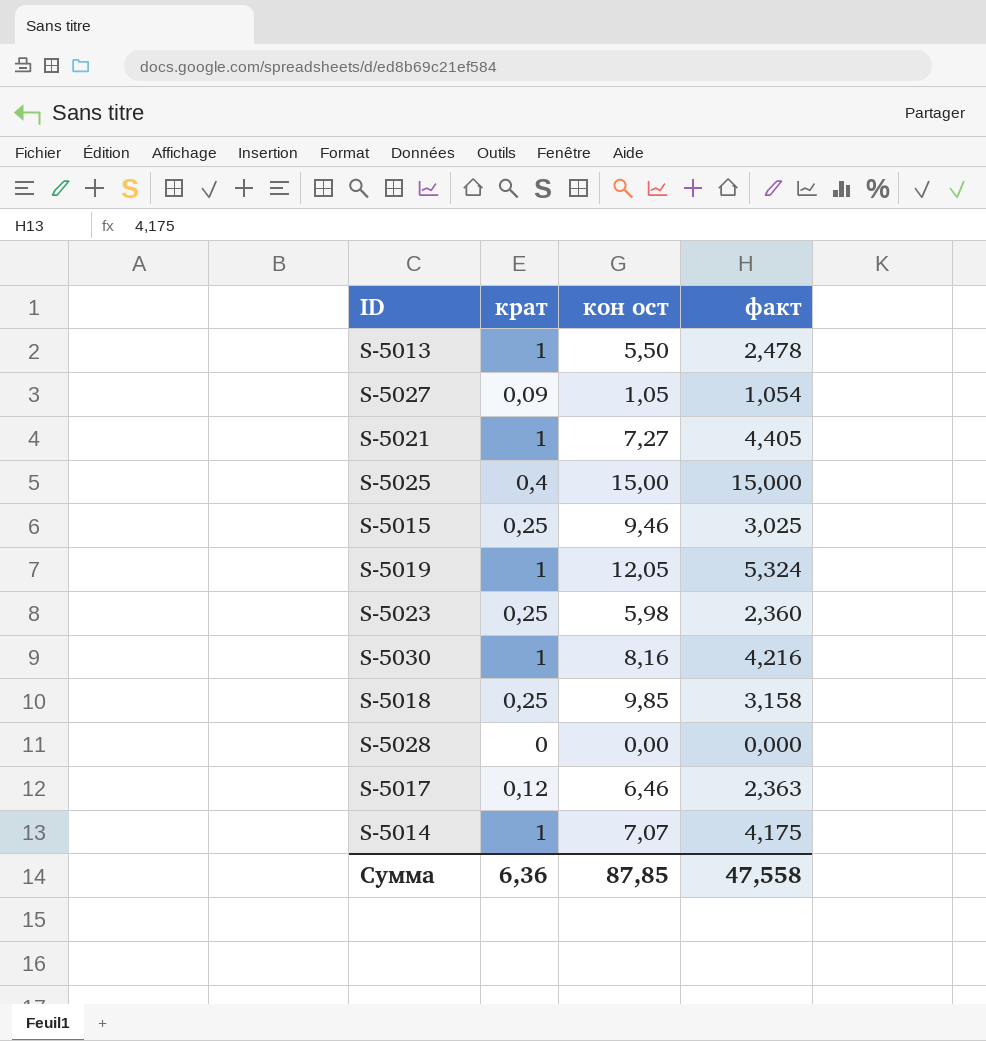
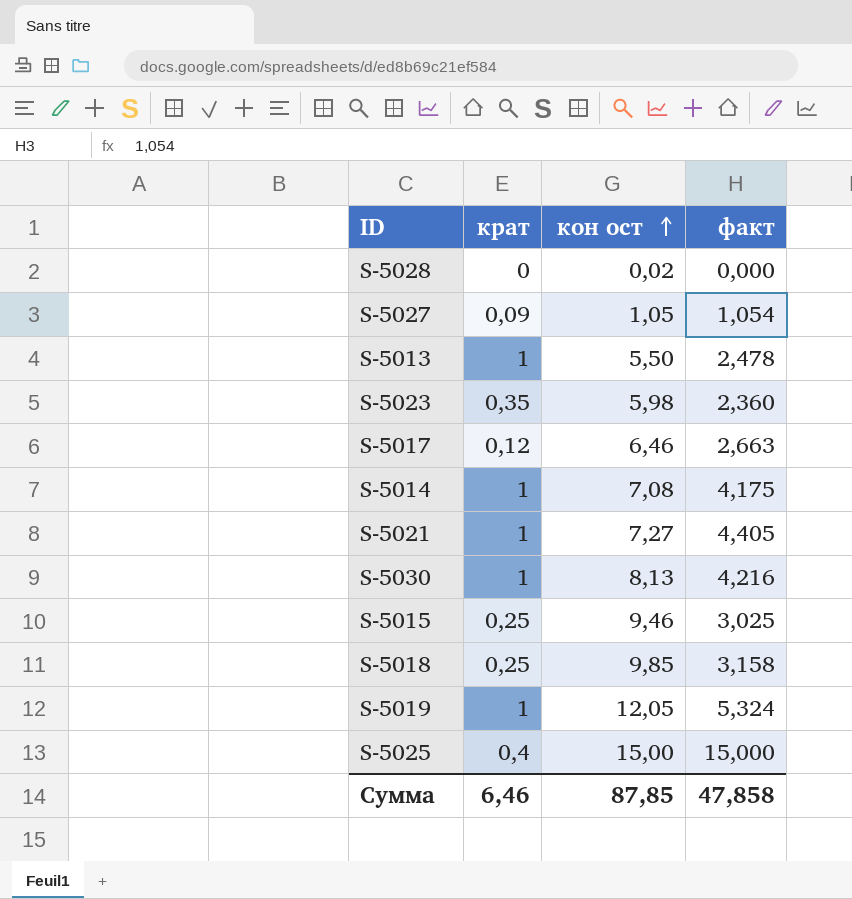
row order: none -> кон ост ascending
S-5028 | кон ост: 0,00 -> 0,02
S-5023 | крат: 0,25 -> 0,35
S-5017 | факт: 2,363 -> 2,663
S-5014 | кон ост: 7,07 -> 7,08
S-5030 | кон ост: 8,16 -> 8,13
Сумма | крат: 6,36 -> 6,46
Сумма | факт: 47,558 -> 47,858

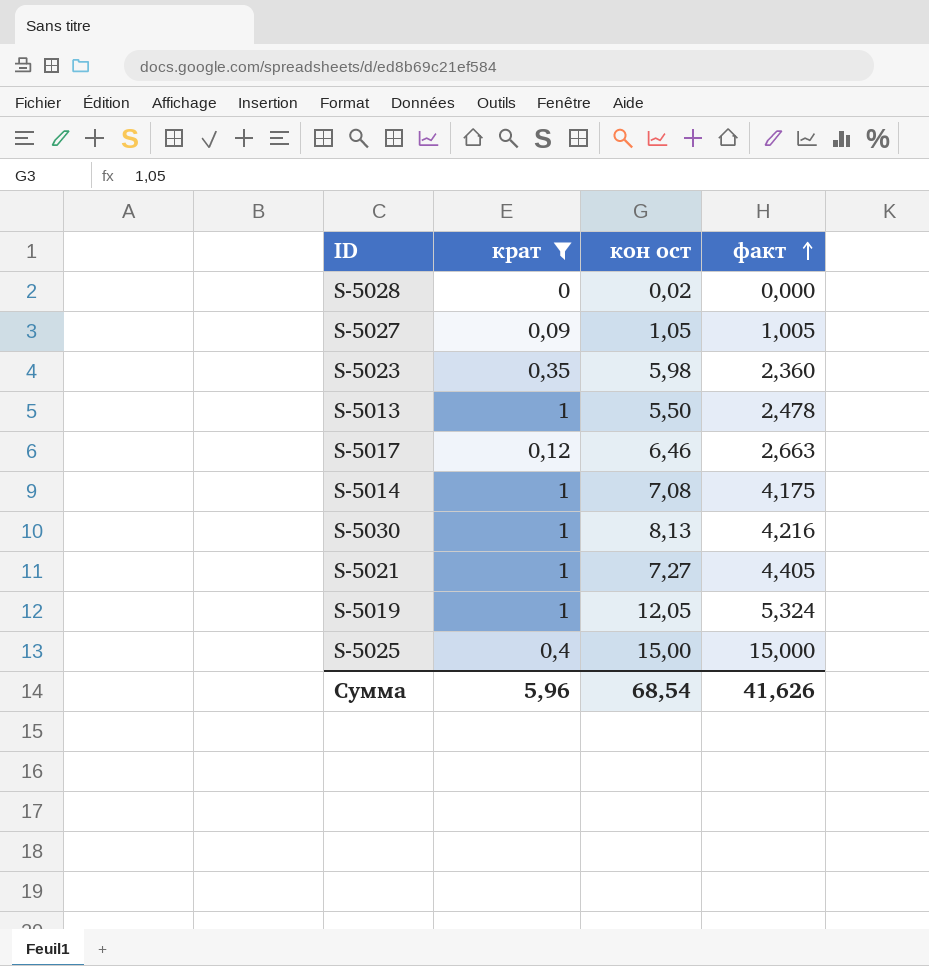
filter: none -> крат != 0,25
row order: кон ост ascending -> факт ascending
S-5027 | факт: 1,054 -> 1,005
Сумма | крат: 6,46 -> 5,96
Сумма | кон ост: 87,85 -> 68,54
Сумма | факт: 47,858 -> 41,626

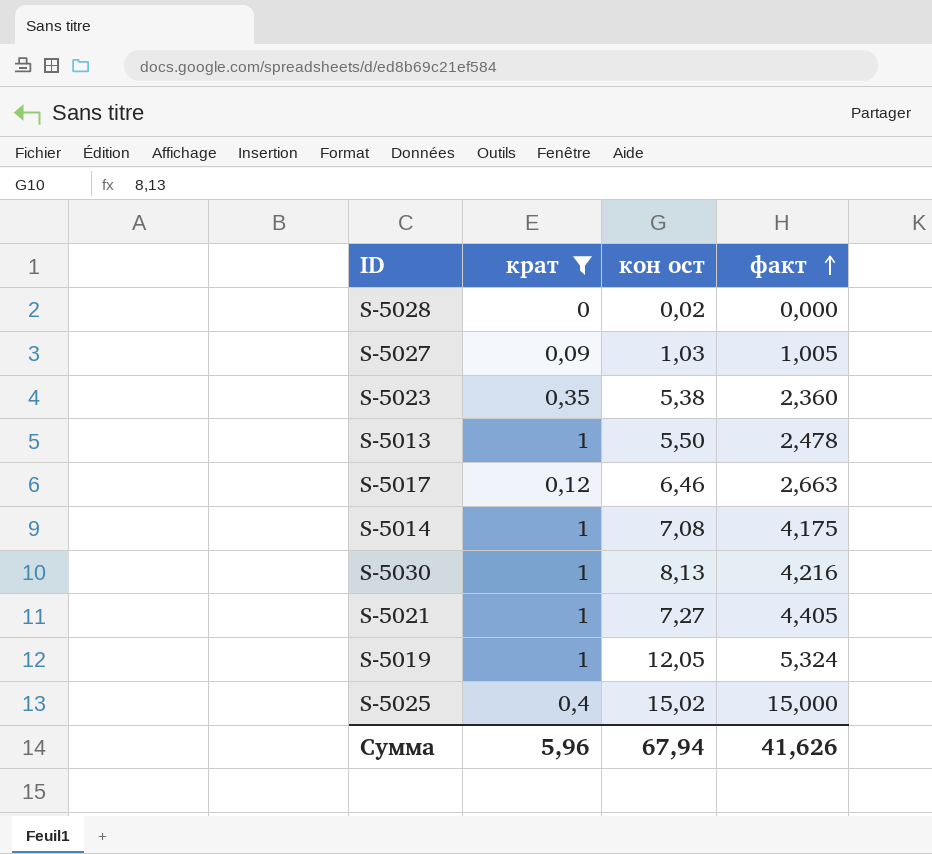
S-5027 | кон ост: 1,05 -> 1,03
S-5023 | кон ост: 5,98 -> 5,38
S-5025 | кон ост: 15,00 -> 15,02
Сумма | кон ост: 68,54 -> 67,94

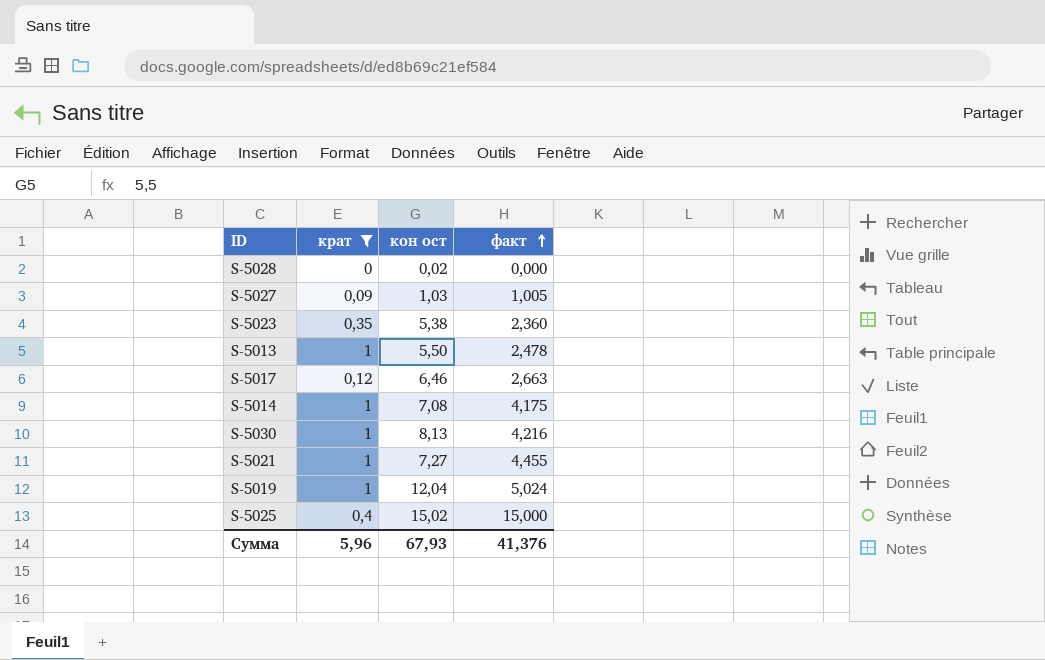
S-5021 | факт: 4,405 -> 4,455
S-5019 | кон ост: 12,05 -> 12,04
S-5019 | факт: 5,324 -> 5,024
Сумма | кон ост: 67,94 -> 67,93
Сумма | факт: 41,626 -> 41,376

